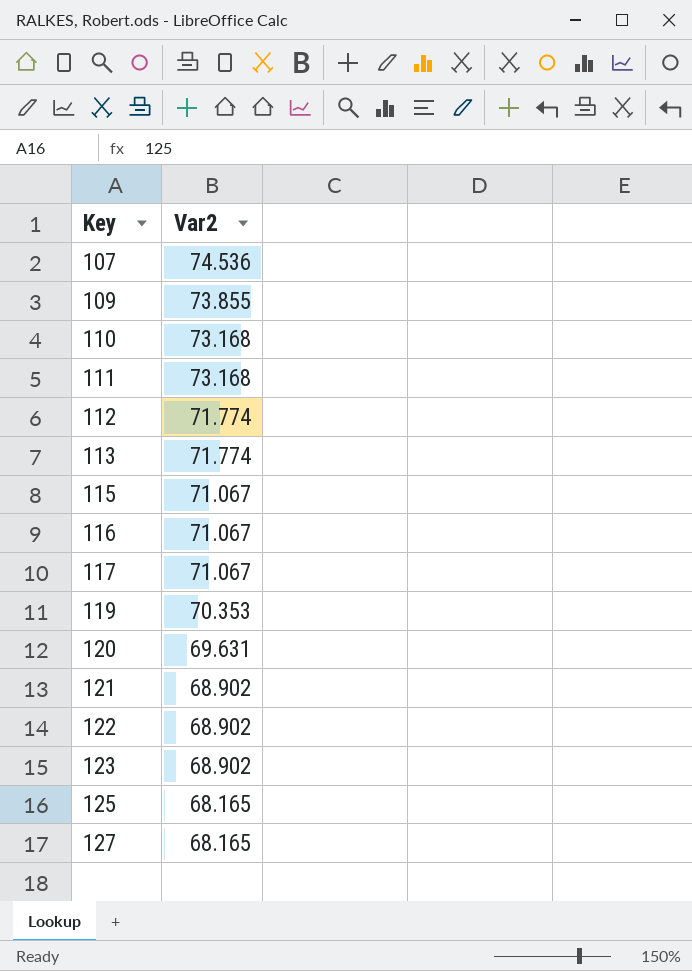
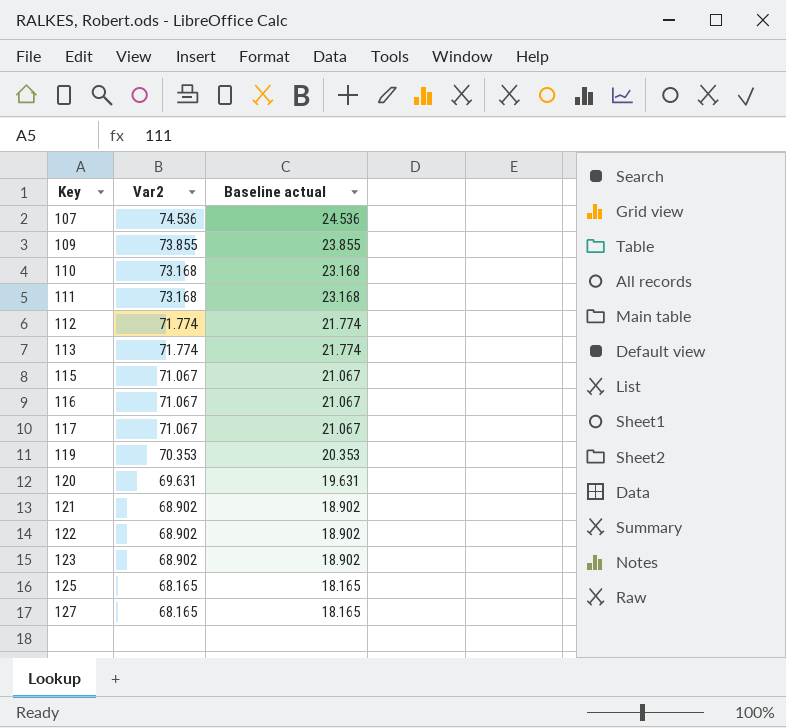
column Baseline actual | formula: none -> [Var2] - 50

